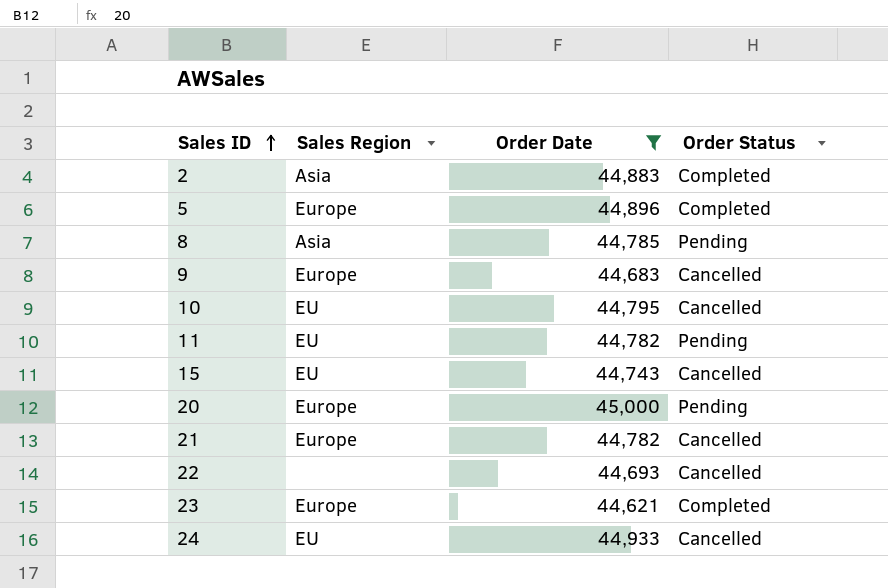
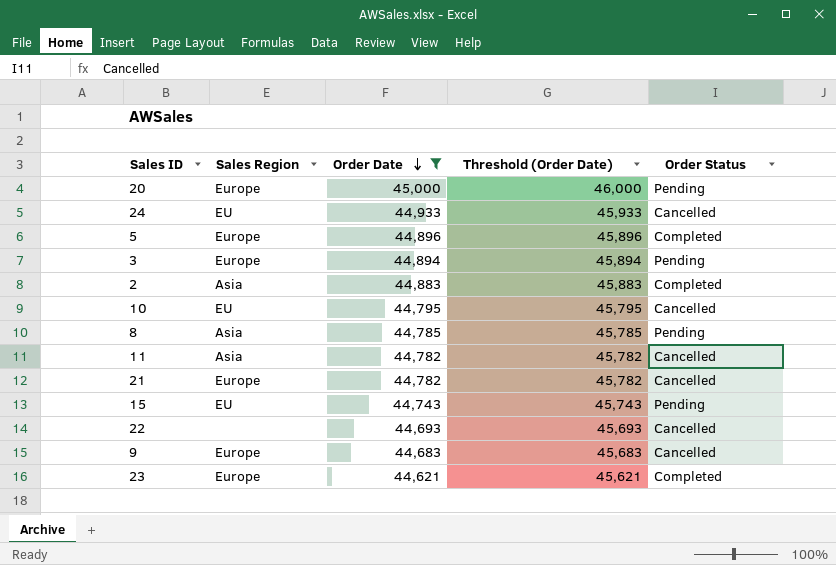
row order: Sales ID ascending -> Order Date descending
column Threshold (Order Date) | formula: none -> [Order Date] + 1000
row 3: none -> Europe | 44,894 | 45,894 | Pending
11 | Sales Region: EU -> Asia
11 | Order Status: Pending -> Cancelled
15 | Order Status: Cancelled -> Pending

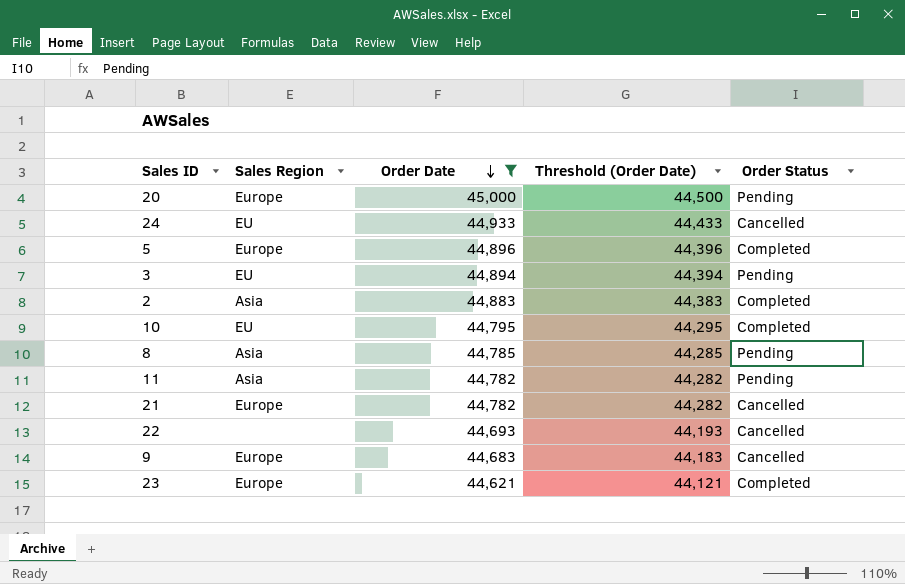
column Threshold (Order Date) | formula: [Order Date] + 1000 -> [Order Date] - 500
row 15: EU | 44,743 | 45,743 | Pending -> none
3 | Sales Region: Europe -> EU
10 | Order Status: Cancelled -> Completed
11 | Order Status: Cancelled -> Pending

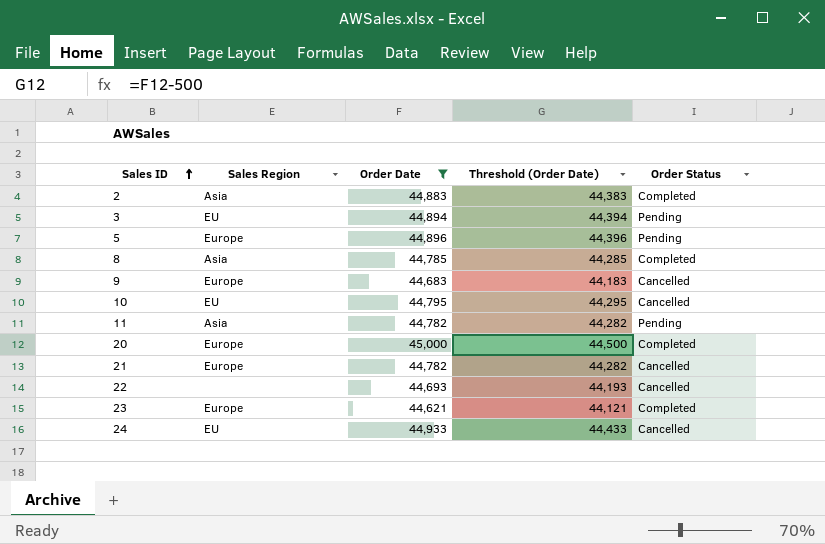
row order: Order Date descending -> Sales ID ascending
5 | Order Status: Completed -> Pending
8 | Order Status: Pending -> Completed
10 | Order Status: Completed -> Cancelled
20 | Order Status: Pending -> Completed

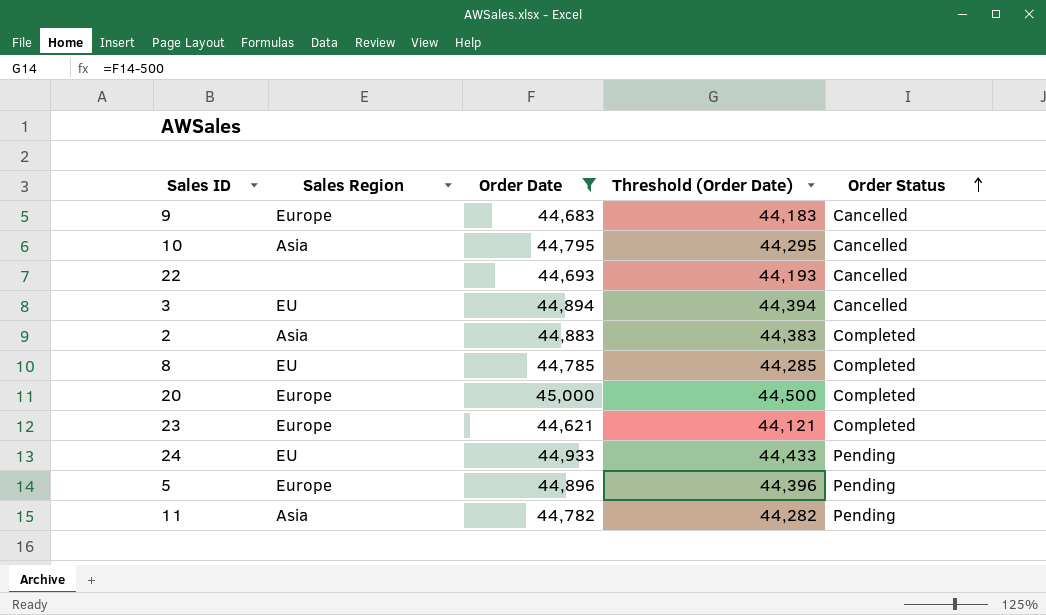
row order: Sales ID ascending -> Order Status ascending
row 21: Europe | 44,782 | 44,282 | Cancelled -> none
10 | Sales Region: EU -> Asia
3 | Order Status: Pending -> Cancelled
8 | Sales Region: Asia -> EU
24 | Order Status: Cancelled -> Pending

